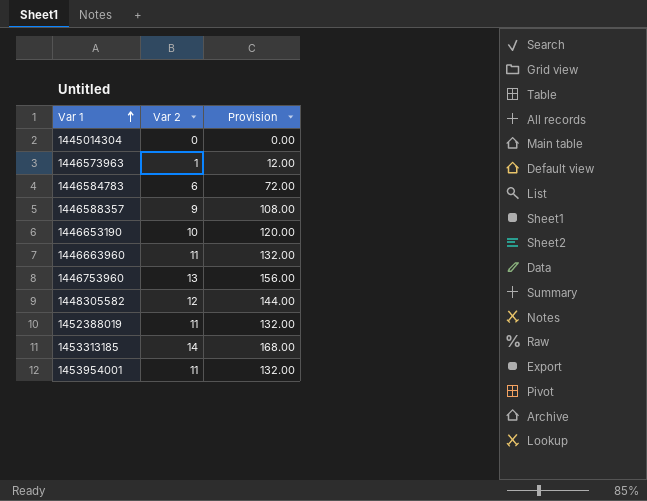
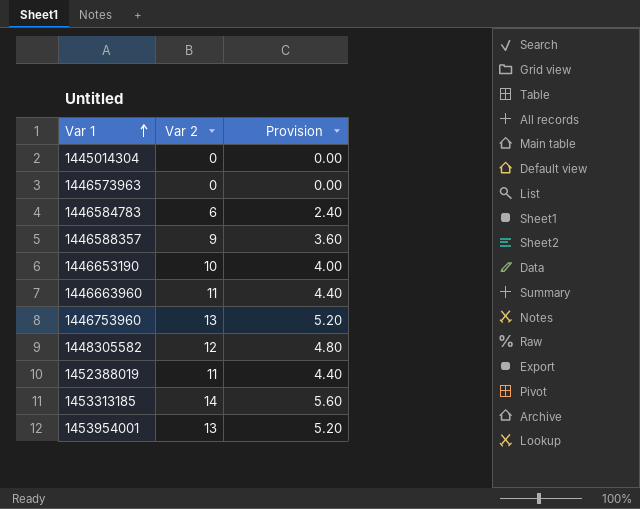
column Provision | formula: [Var 2] * 12 -> [Var 2] * 0.4
1446573963 | Var 2: 1 -> 0
1453954001 | Var 2: 11 -> 13

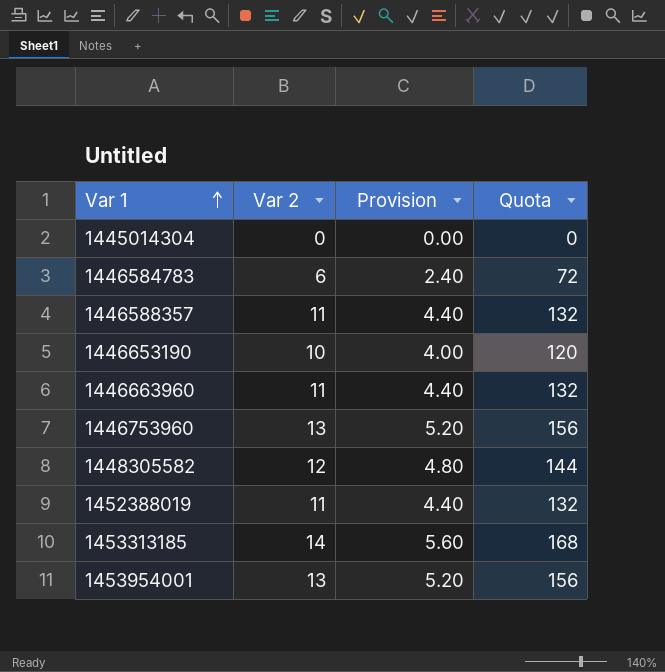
column Quota | formula: none -> [Var 2] * 12
row 1446573963: 0 | 0.00 -> none
1446588357 | Var 2: 9 -> 11
1446588357 | Provision: 3.60 -> 4.40

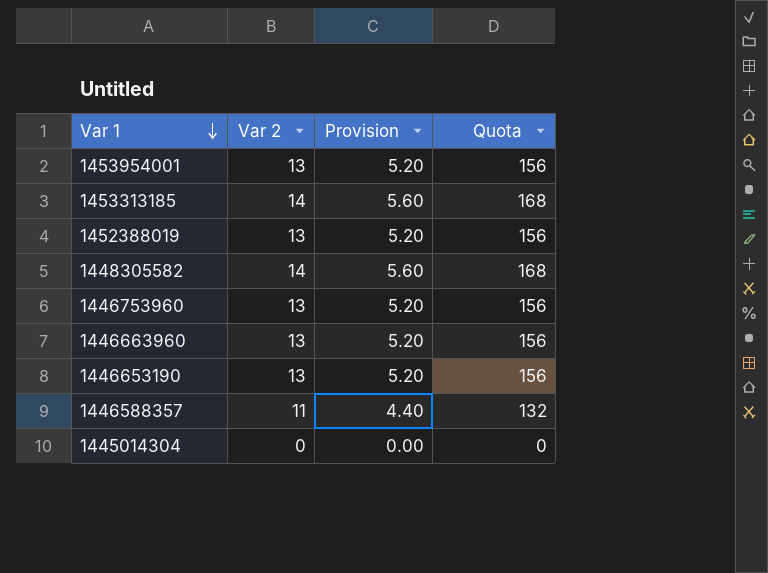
row order: Var 1 ascending -> Var 1 descending
row 1446584783: 6 | 2.40 | 72 -> none
1452388019 | Var 2: 11 -> 13
1452388019 | Provision: 4.40 -> 5.20
1452388019 | Quota: 132 -> 156
1448305582 | Var 2: 12 -> 14
1448305582 | Provision: 4.80 -> 5.60
1448305582 | Quota: 144 -> 168
1446663960 | Var 2: 11 -> 13
1446663960 | Provision: 4.40 -> 5.20
1446663960 | Quota: 132 -> 156
1446653190 | Var 2: 10 -> 13
1446653190 | Provision: 4.00 -> 5.20
1446653190 | Quota: 120 -> 156

